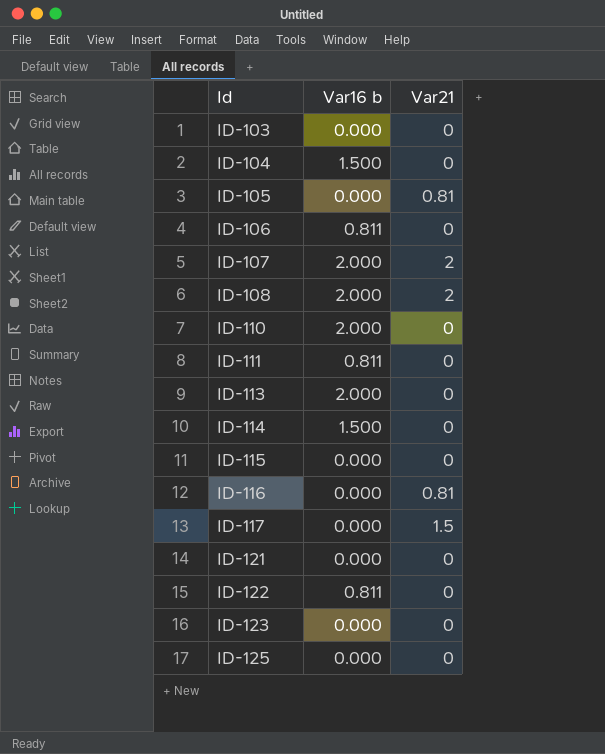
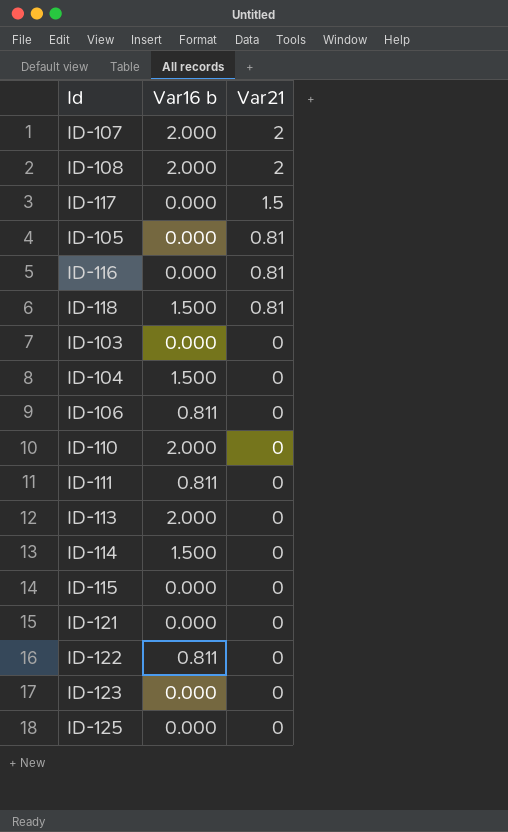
row order: Id ascending -> Var21 descending
row ID-118: none -> 1.500 | 0.81

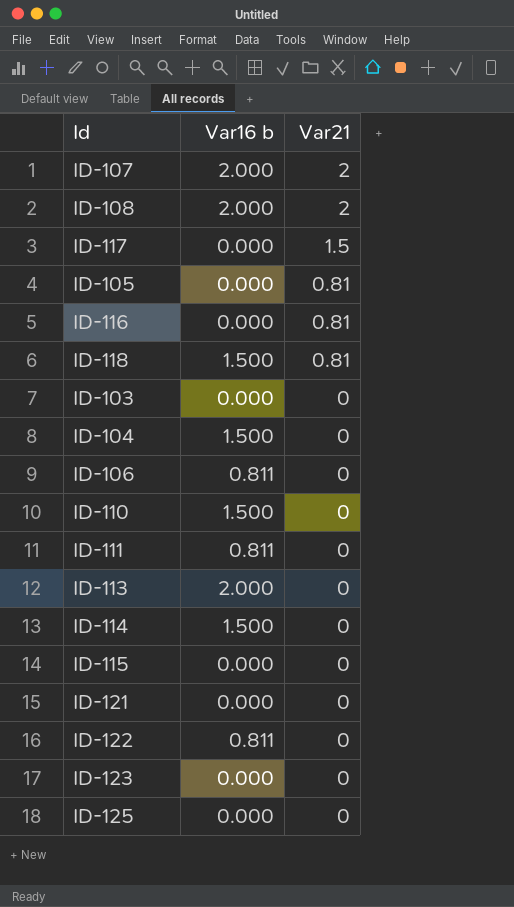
ID-110 | Var16 b: 2.000 -> 1.500

